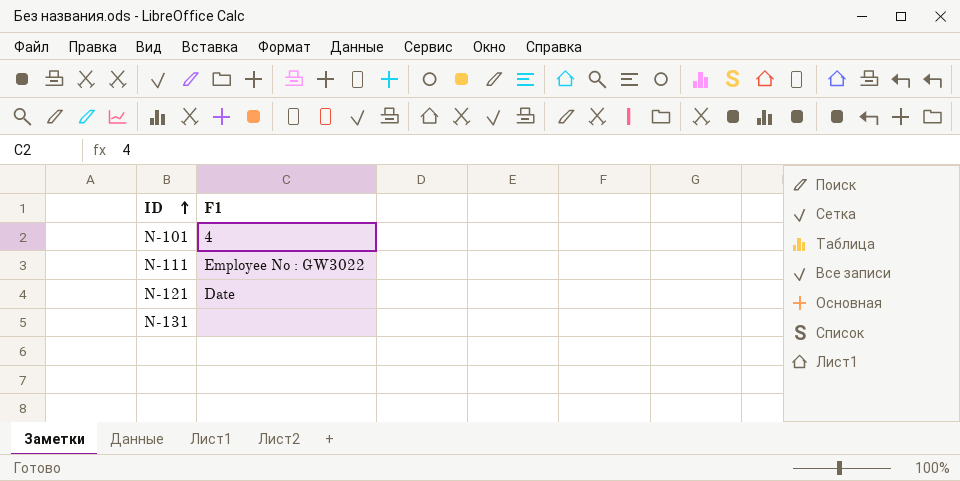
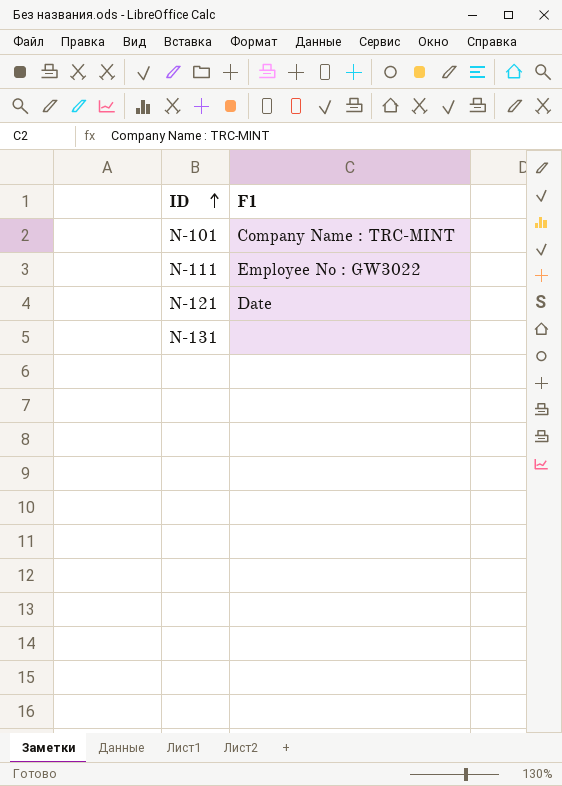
N-101 | F1: 4 -> Company Name : TRC-MINT

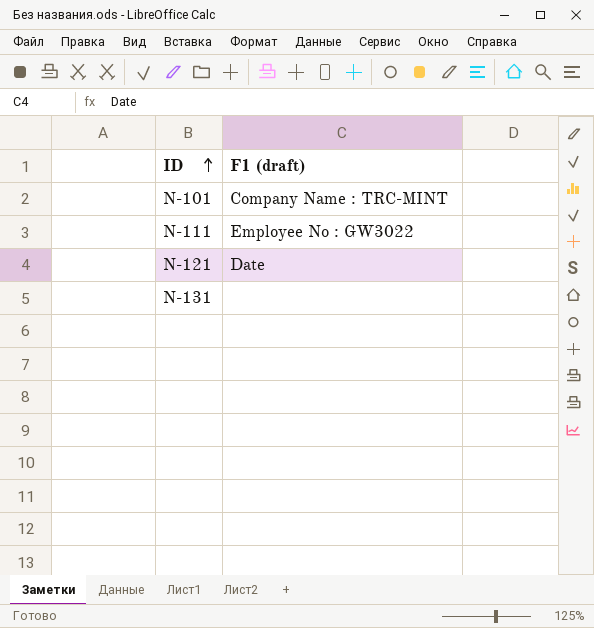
column name: F1 -> F1 (draft)

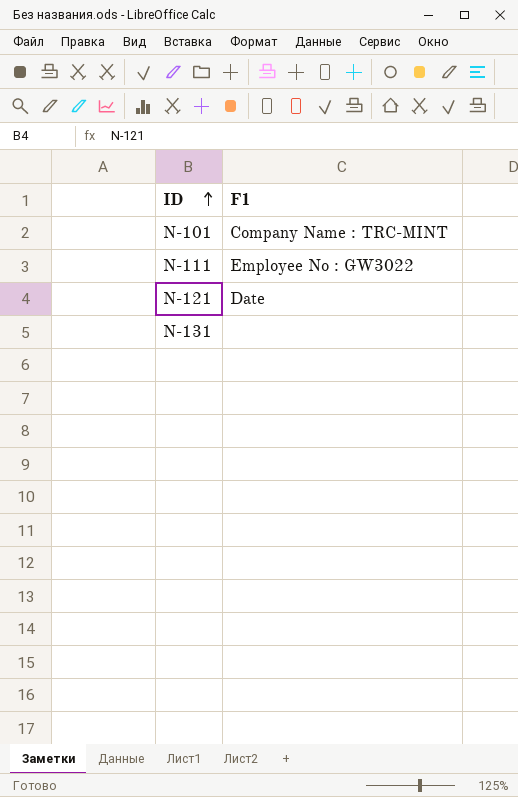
column name: F1 (draft) -> F1

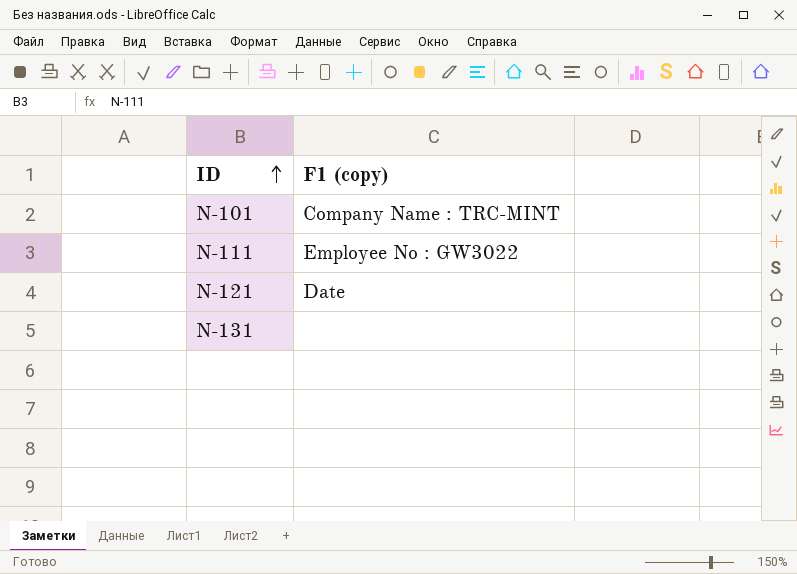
column name: F1 -> F1 (copy)

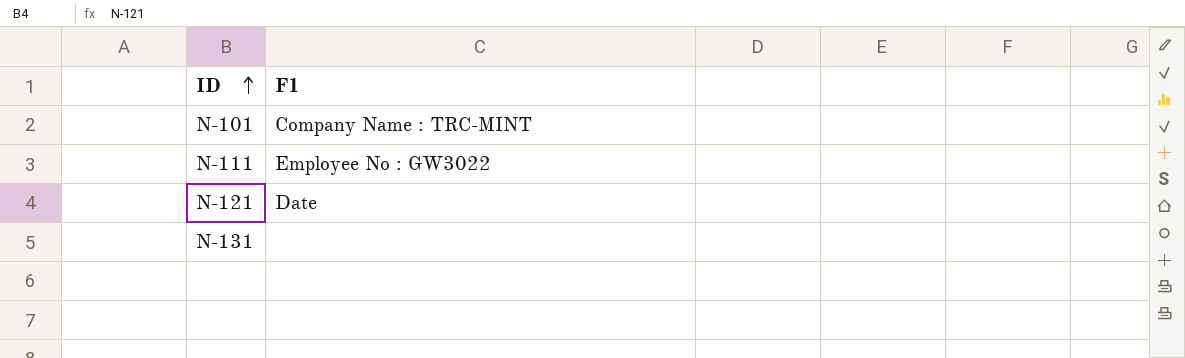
column name: F1 (copy) -> F1

